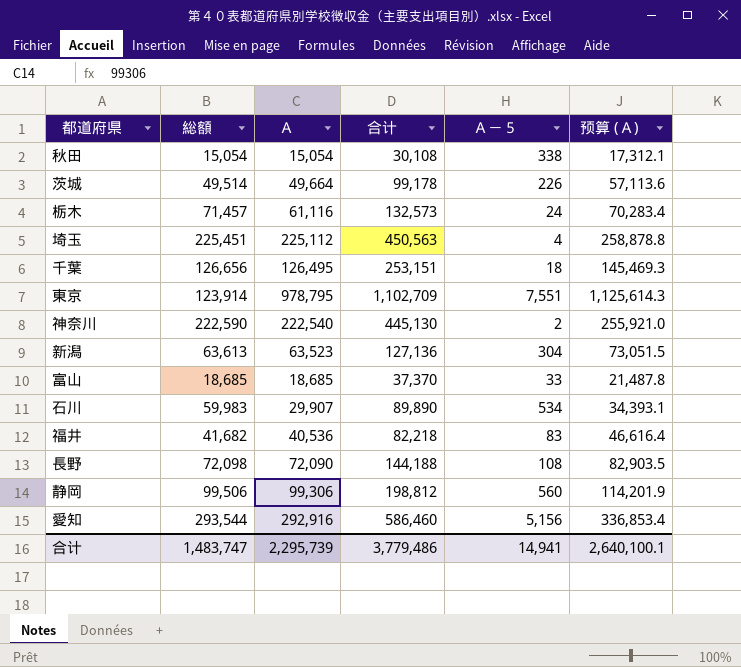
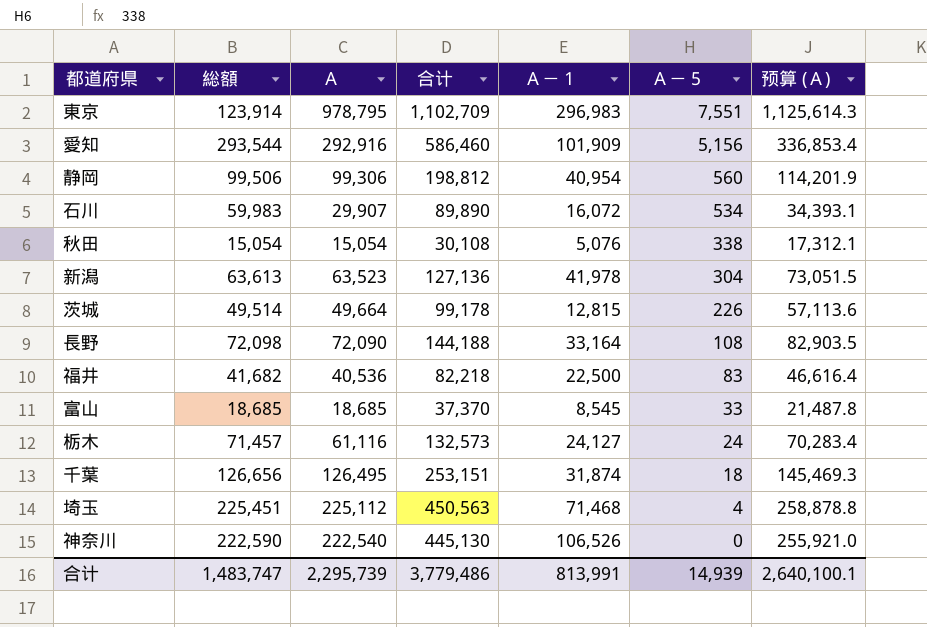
row order: none -> Ａ－５ descending
column Ａ－１ | position: none -> 5
神奈川 | Ａ－５: 2 -> 0
合计 | Ａ－５: 14,941 -> 14,939

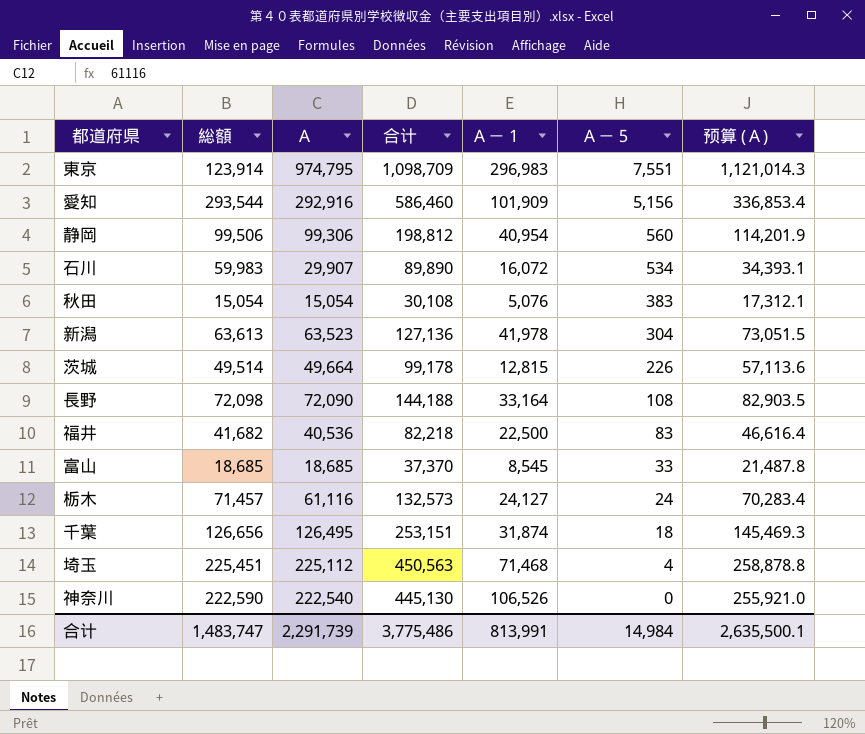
東京 | Ａ: 978,795 -> 974,795
東京 | 合计: 1,102,709 -> 1,098,709
東京 | 预算 (Ａ): 1,125,614.3 -> 1,121,014.3
秋田 | Ａ－５: 338 -> 383
合计 | Ａ: 2,295,739 -> 2,291,739
合计 | 合计: 3,779,486 -> 3,775,486
合计 | Ａ－５: 14,939 -> 14,984
合计 | 预算 (Ａ): 2,640,100.1 -> 2,635,500.1

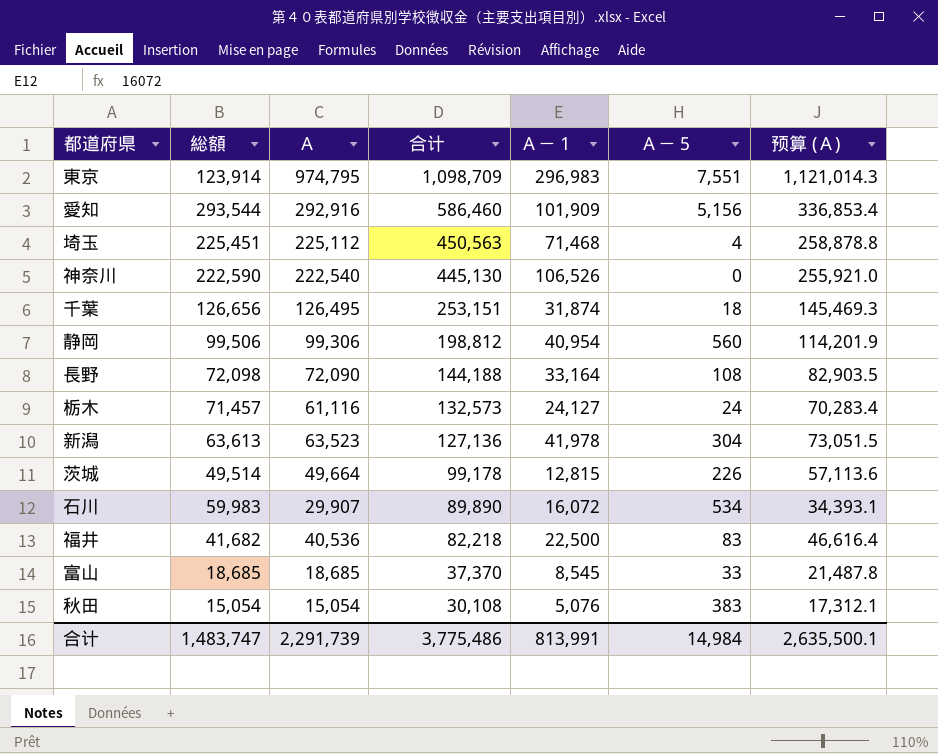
row order: Ａ－５ descending -> 合计 descending

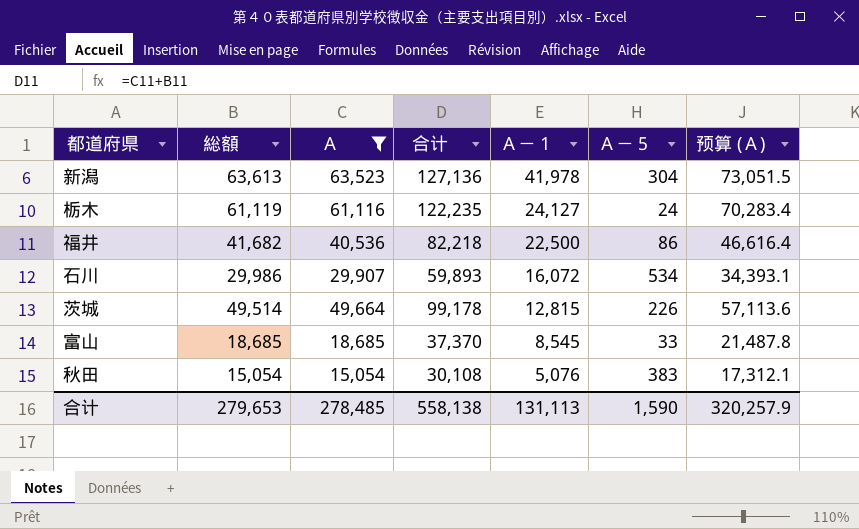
filter: none -> Ａ <= 63,523
row order: 合计 descending -> Ａ－１ descending
栃木 | 総額: 71,457 -> 61,119
栃木 | 合计: 132,573 -> 122,235
福井 | Ａ－５: 83 -> 86
石川 | 総額: 59,983 -> 29,986
石川 | 合计: 89,890 -> 59,893
合计 | 総額: 1,483,747 -> 279,653
合计 | Ａ: 2,291,739 -> 278,485
合计 | 合计: 3,775,486 -> 558,138
合计 | Ａ－１: 813,991 -> 131,113
合计 | Ａ－５: 14,984 -> 1,590
合计 | 预算 (Ａ): 2,635,500.1 -> 320,257.9

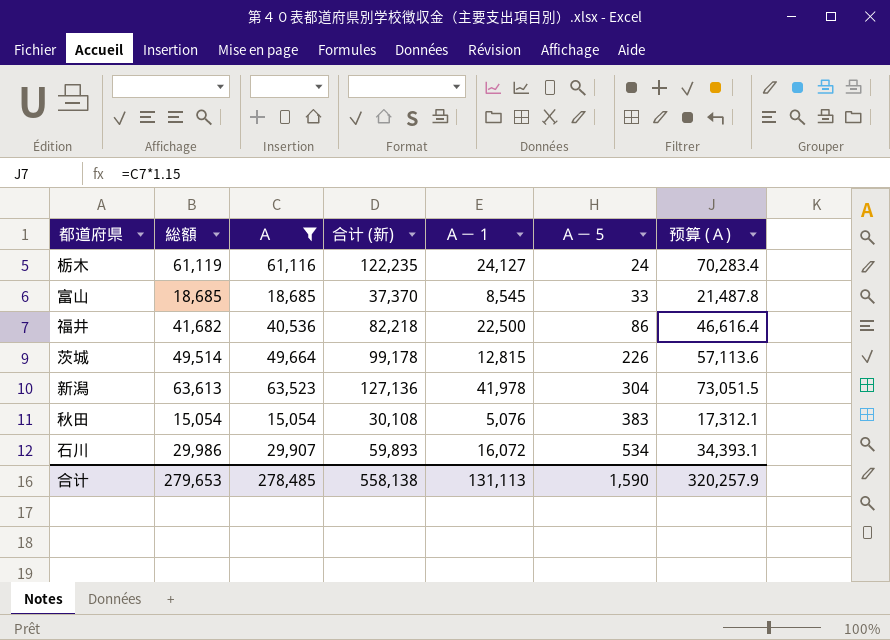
row order: Ａ－１ descending -> Ａ－５ ascending
column name: 合计 -> 合计 (新)

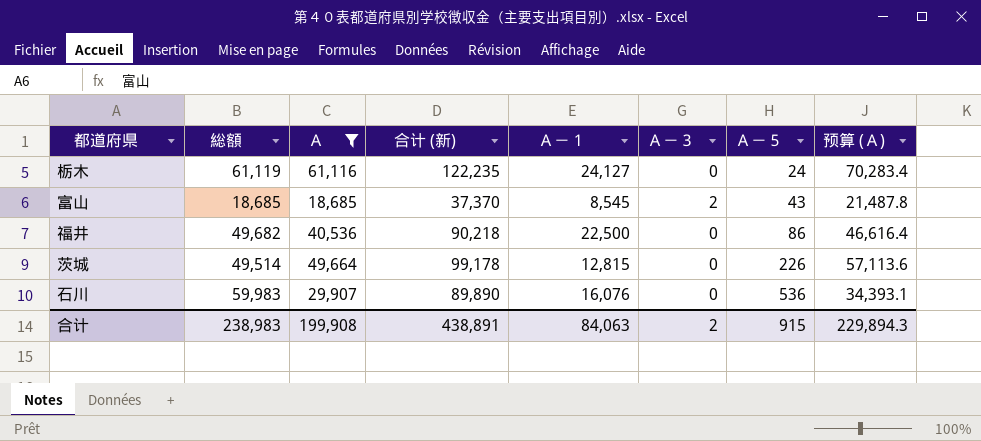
column Ａ－３ | position: none -> 6
row 新潟: 63,613 | 63,523 | 127,136 | 41,978 | 304 | 73,051.5 -> none
row 秋田: 15,054 | 15,054 | 30,108 | 5,076 | 383 | 17,312.1 -> none
富山 | Ａ－５: 33 -> 43
福井 | 総額: 41,682 -> 49,682
福井 | 合计 (新): 82,218 -> 90,218
石川 | 総額: 29,986 -> 59,983
石川 | 合计 (新): 59,893 -> 89,890
石川 | Ａ－１: 16,072 -> 16,076
石川 | Ａ－５: 534 -> 536
合计 | 総額: 279,653 -> 238,983
合计 | Ａ: 278,485 -> 199,908
合计 | 合计 (新): 558,138 -> 438,891
合计 | Ａ－１: 131,113 -> 84,063
合计 | Ａ－５: 1,590 -> 915
合计 | 预算 (Ａ): 320,257.9 -> 229,894.3

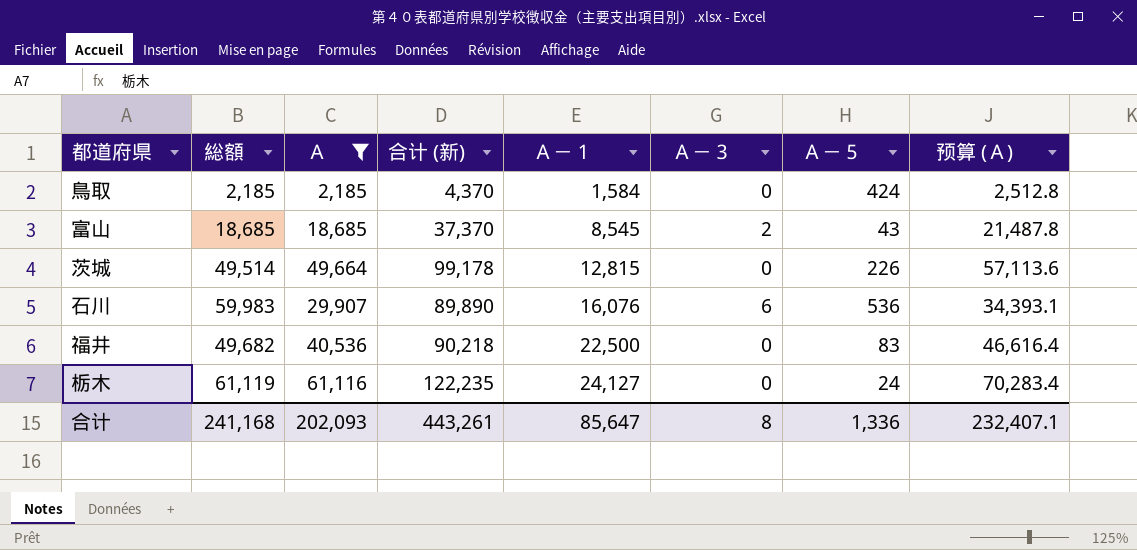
row order: Ａ－５ ascending -> Ａ－１ ascending
row 鳥取: none -> 2,185 | 2,185 | 4,370 | 1,584 | 0 | 424 | 2,512.8
石川 | Ａ－３: 0 -> 6
福井 | Ａ－５: 86 -> 83
合计 | 総額: 238,983 -> 241,168
合计 | Ａ: 199,908 -> 202,093
合计 | 合计 (新): 438,891 -> 443,261
合计 | Ａ－１: 84,063 -> 85,647
合计 | Ａ－３: 2 -> 8
合计 | Ａ－５: 915 -> 1,336
合计 | 预算 (Ａ): 229,894.3 -> 232,407.1

